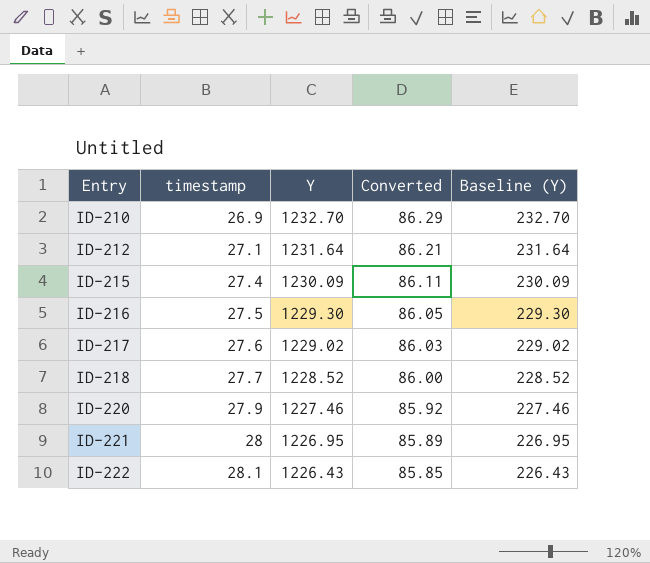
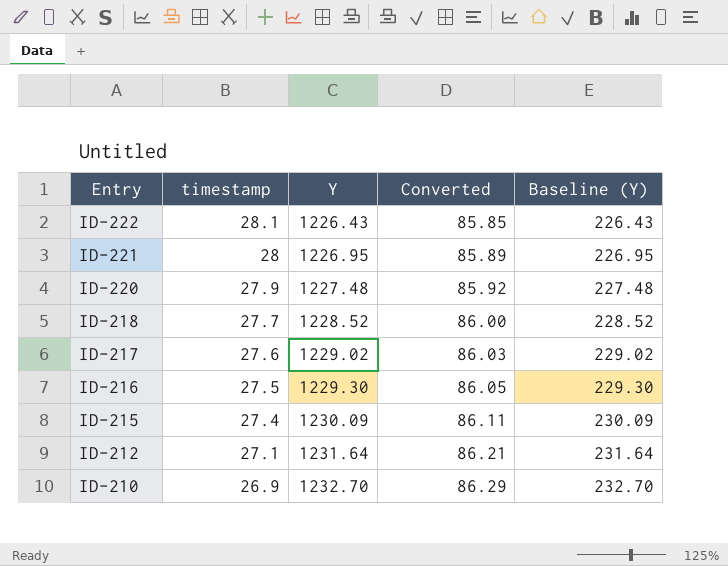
row order: Entry ascending -> Entry descending
ID-220 | Y: 1227.46 -> 1227.48
ID-220 | Baseline (Y): 227.46 -> 227.48

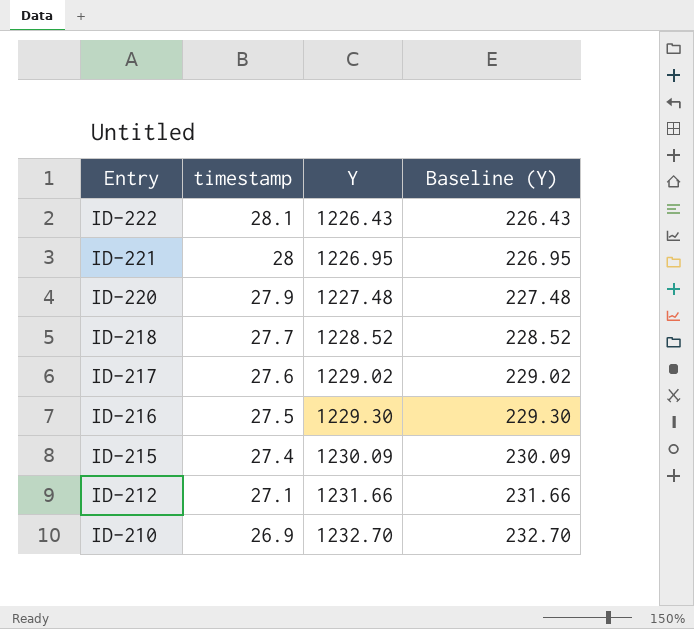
column Converted | formula: [Y] * 0.07 -> none
ID-212 | Y: 1231.64 -> 1231.66
ID-212 | Baseline (Y): 231.64 -> 231.66

